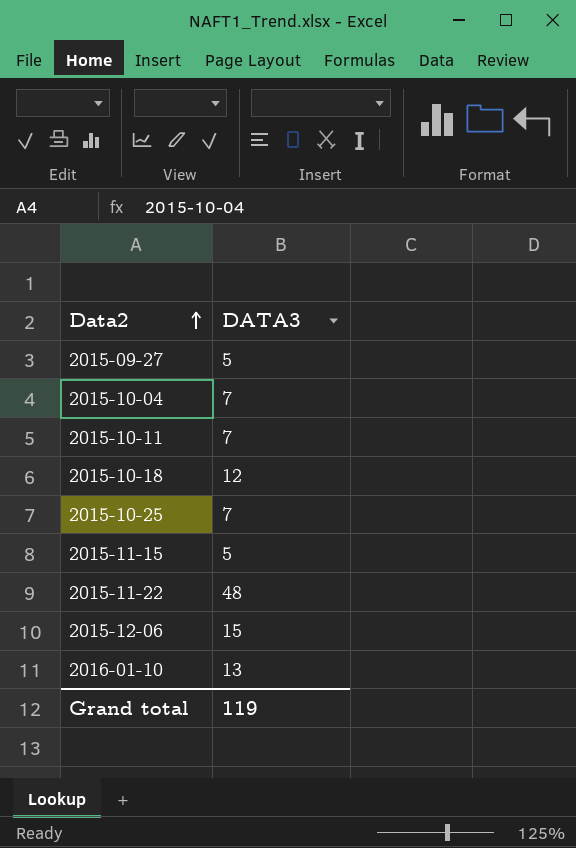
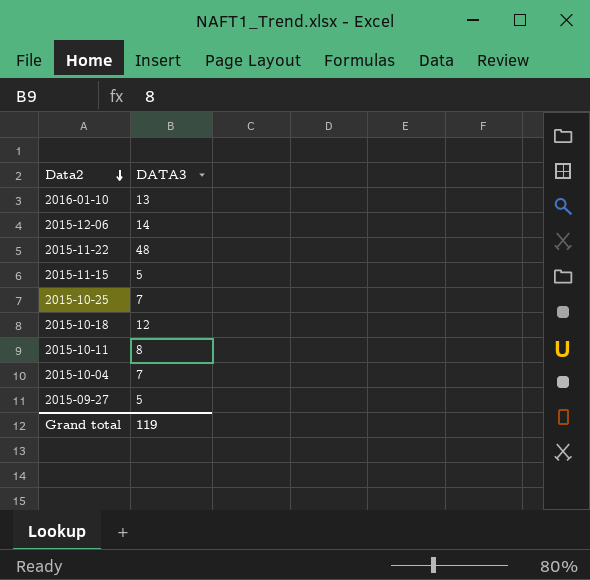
row order: Data2 ascending -> Data2 descending
2015-12-06 | DATA3: 15 -> 14
2015-10-11 | DATA3: 7 -> 8

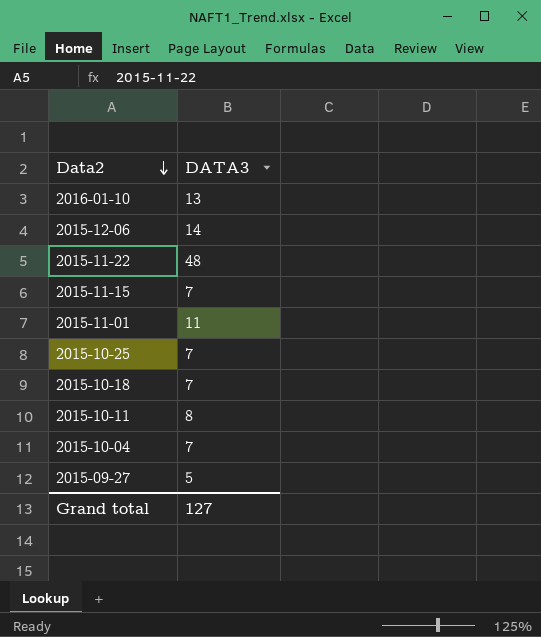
2015-11-15 | DATA3: 5 -> 7
row 2015-11-01: none -> 11
2015-10-18 | DATA3: 12 -> 7
Grand total | DATA3: 119 -> 127

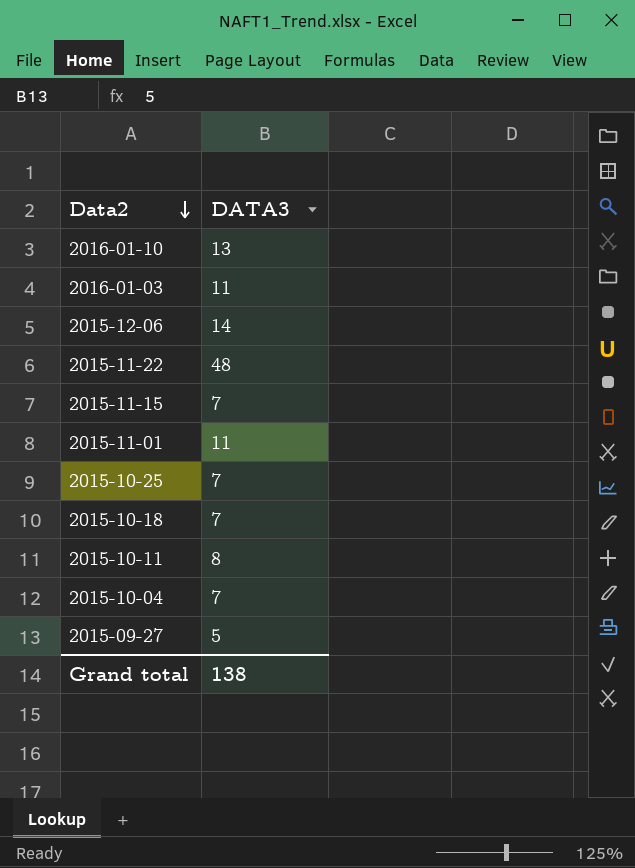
row 2016-01-03: none -> 11
Grand total | DATA3: 127 -> 138

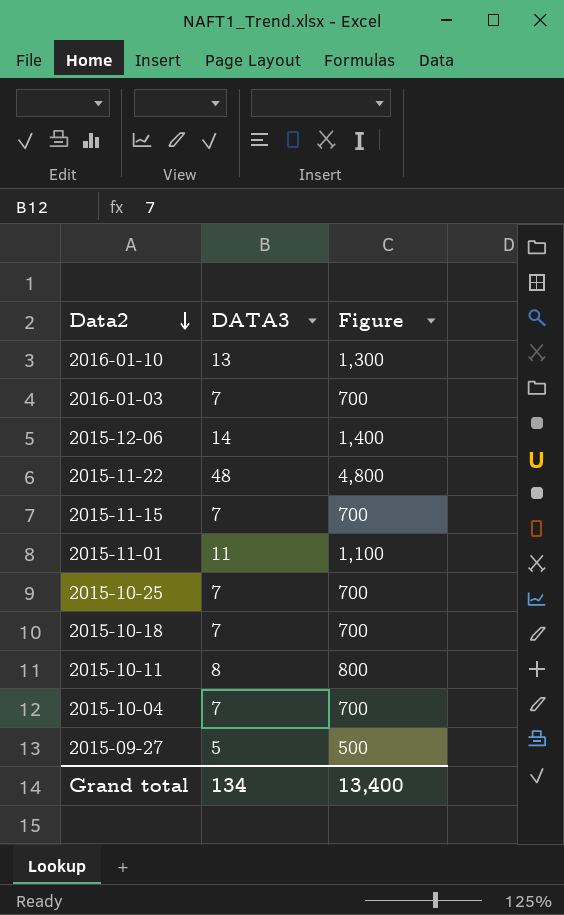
column Figure | formula: none -> [DATA3] * 100
2016-01-03 | DATA3: 11 -> 7
Grand total | DATA3: 138 -> 134

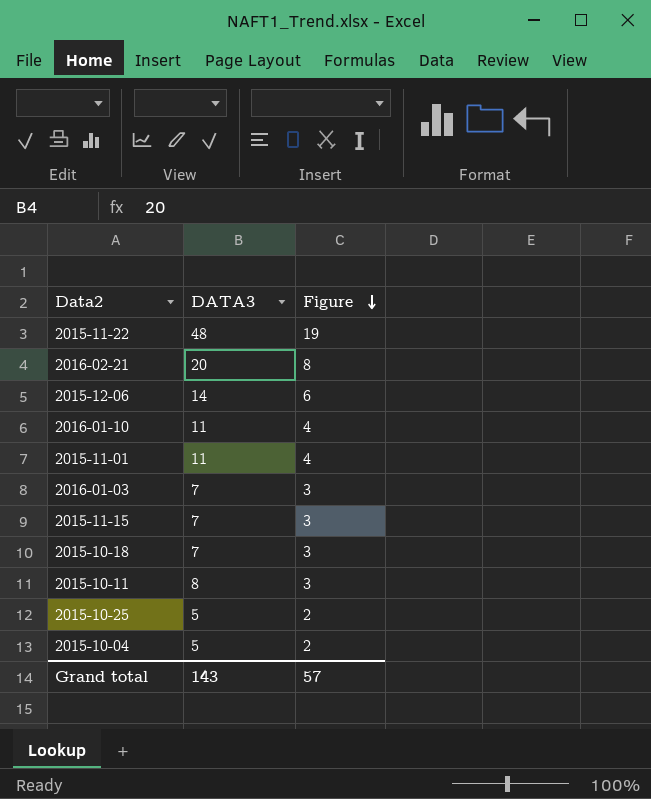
row order: Data2 descending -> Figure descending
column Figure | formula: [DATA3] * 100 -> [DATA3] * 0.4
row 2015-09-27: 5 | 500 -> none
row 2016-02-21: none -> 20 | 8
2016-01-10 | DATA3: 13 -> 11
2015-10-25 | DATA3: 7 -> 5
2015-10-04 | DATA3: 7 -> 5
Grand total | DATA3: 134 -> 143
Grand total | Figure: 13,400 -> 57

